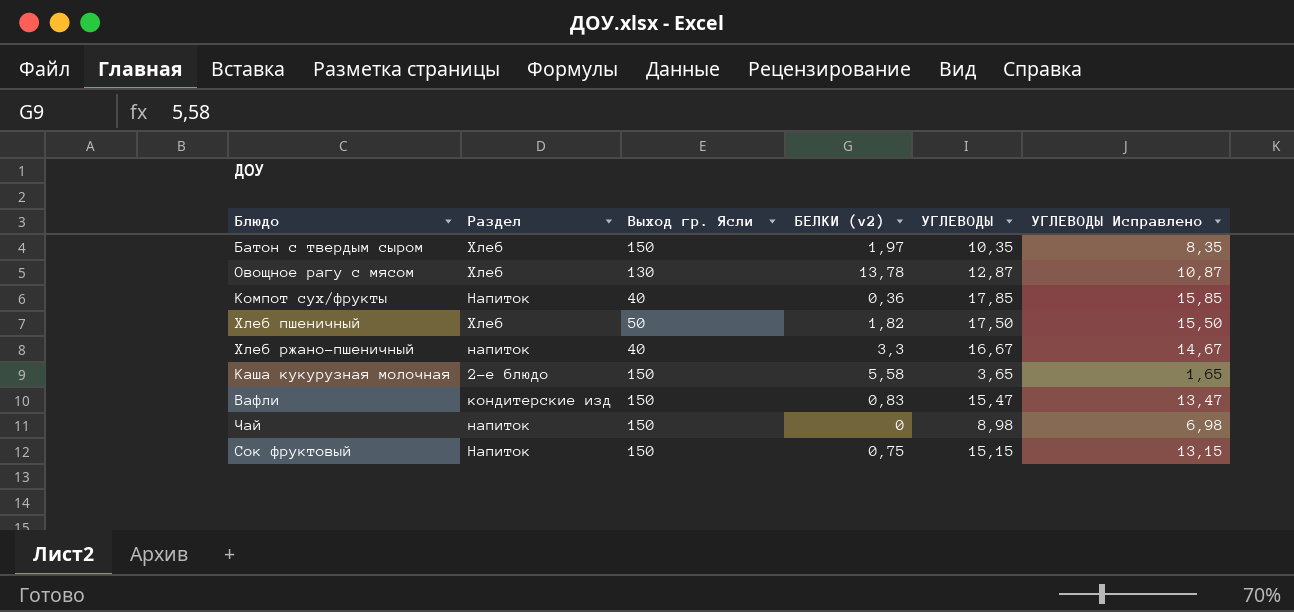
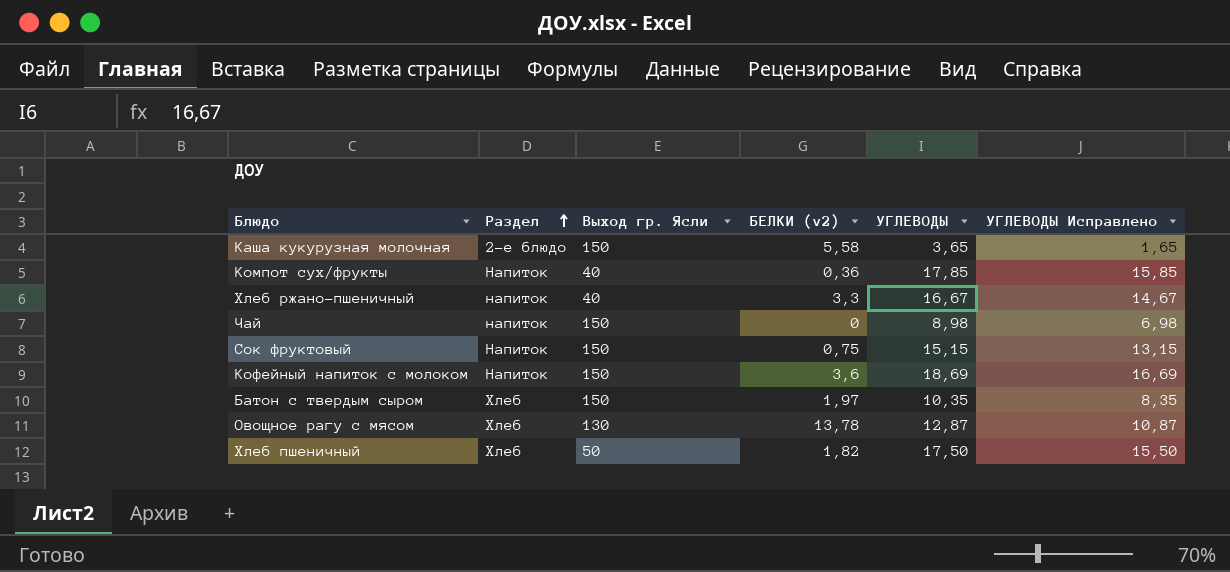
row order: none -> Раздел ascending
row Вафли: кондитерские изд | 150 | 0,83 | 15,47 | 13,47 -> none
row Кофейный напиток с молоком: none -> Напиток | 150 | 3,6 | 18,69 | 16,69

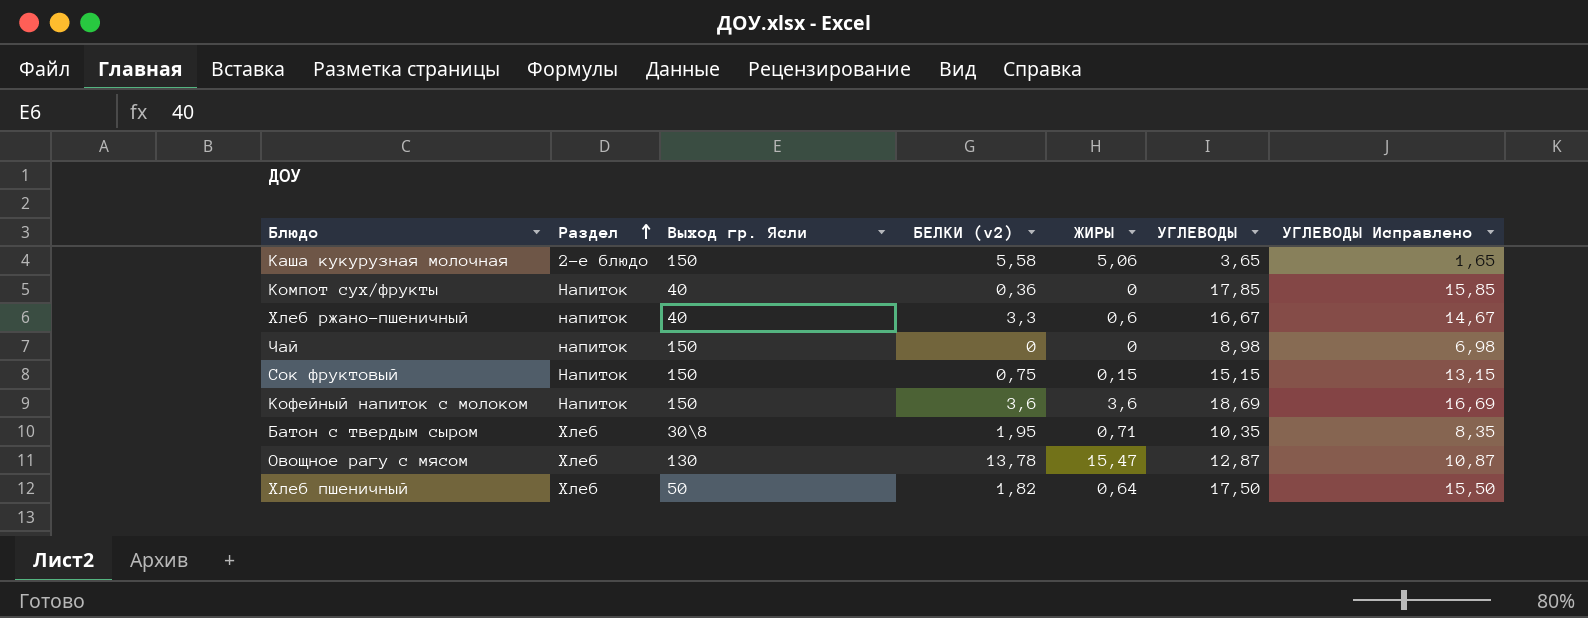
column ЖИРЫ | position: none -> 5
Батон с твердым сыром | Выход гр. Ясли: 150 -> 30\8
Батон с твердым сыром | БЕЛКИ (v2): 1,97 -> 1,95

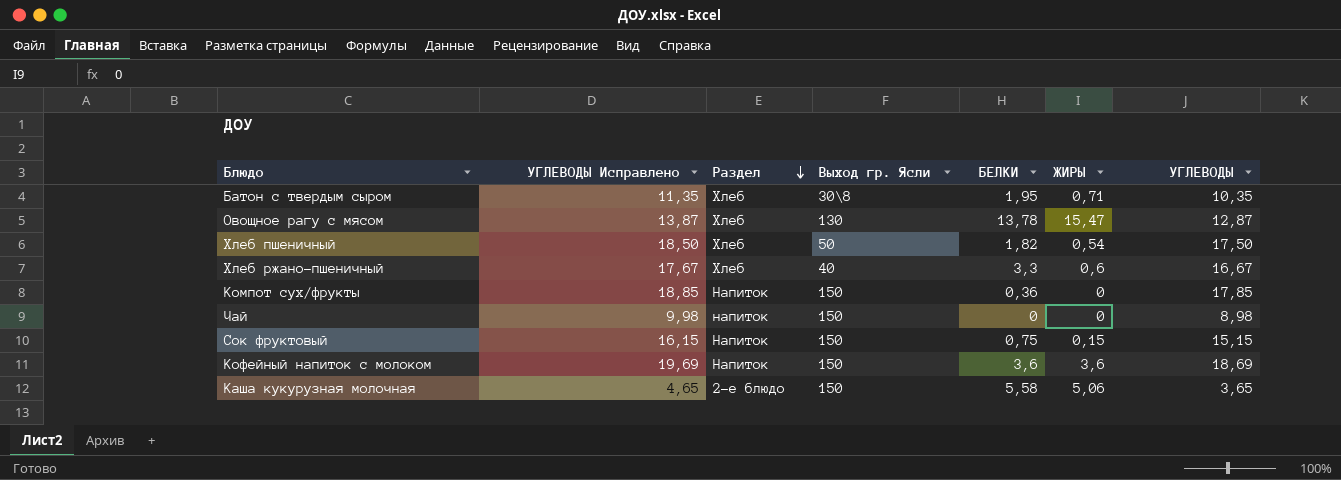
row order: Раздел ascending -> Раздел descending
column УГЛЕВОДЫ Исправлено | formula: [УГЛЕВОДЫ] - 2 -> [УГЛЕВОДЫ] + 1
column УГЛЕВОДЫ Исправлено | position: 7 -> 2
column name: БЕЛКИ (v2) -> БЕЛКИ
Хлеб пшеничный | ЖИРЫ: 0,64 -> 0,54
Хлеб ржано-пшеничный | Раздел: напиток -> Хлеб
Компот сух/фрукты | Выход гр. Ясли: 40 -> 150

